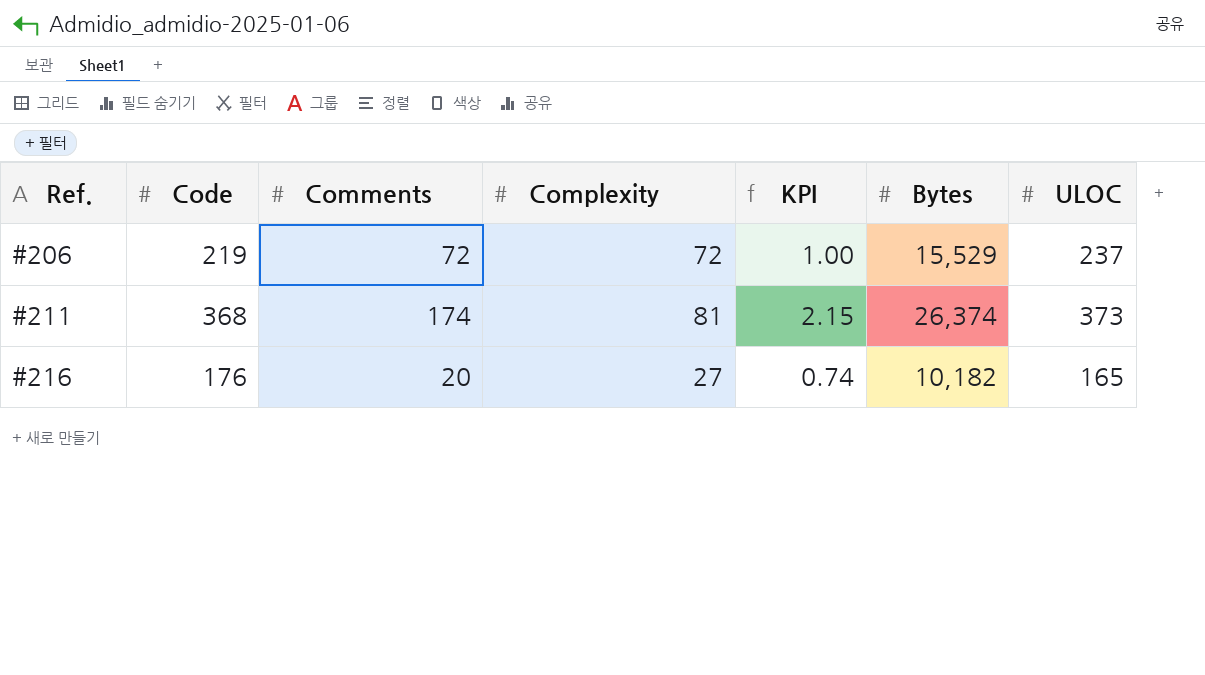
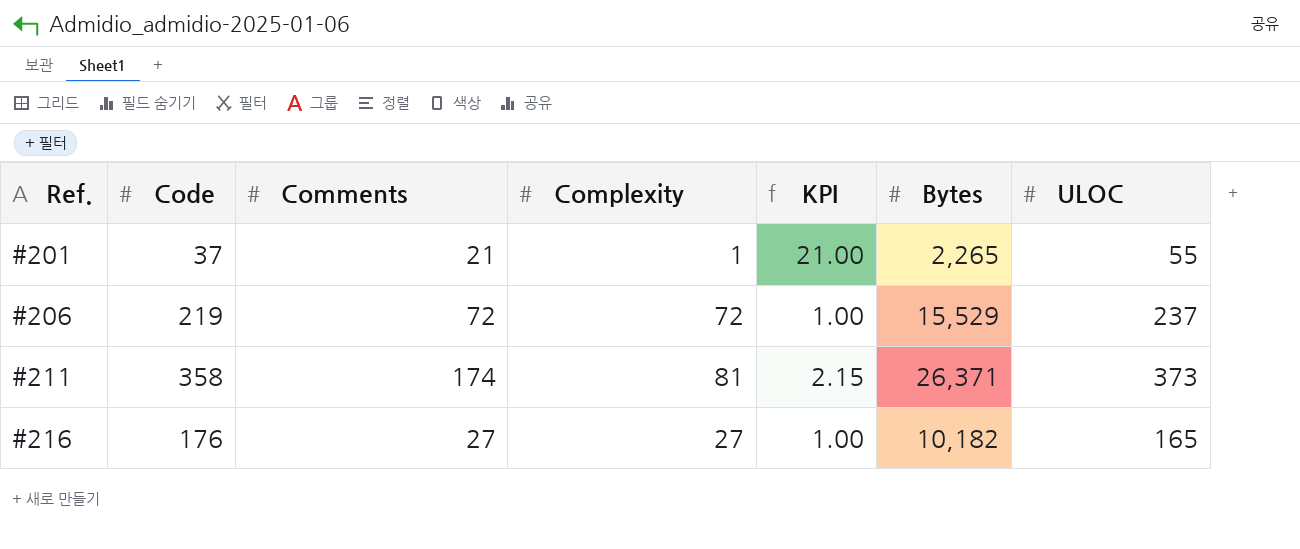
row #201: none -> 37 | 21 | 1 | 21.00 | 2,265 | 55
#211 | Code: 368 -> 358
#211 | Bytes: 26,374 -> 26,371
#216 | Comments: 20 -> 27
#216 | KPI: 0.74 -> 1.00

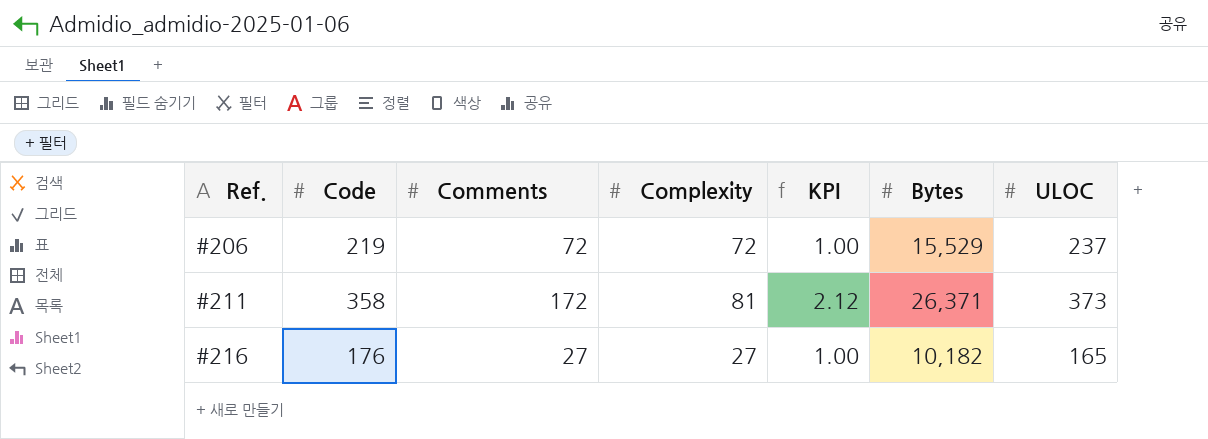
row #201: 37 | 21 | 1 | 21.00 | 2,265 | 55 -> none
#211 | Comments: 174 -> 172
#211 | KPI: 2.15 -> 2.12

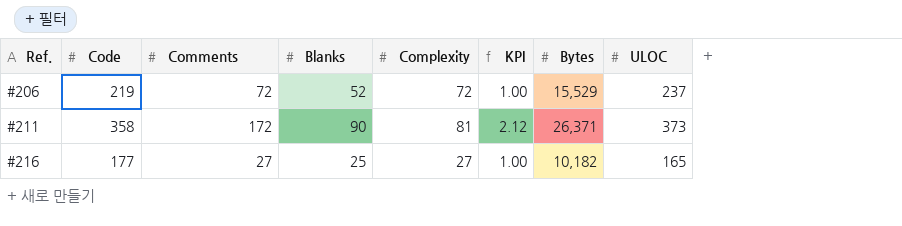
column Blanks | position: none -> 4
#216 | Code: 176 -> 177

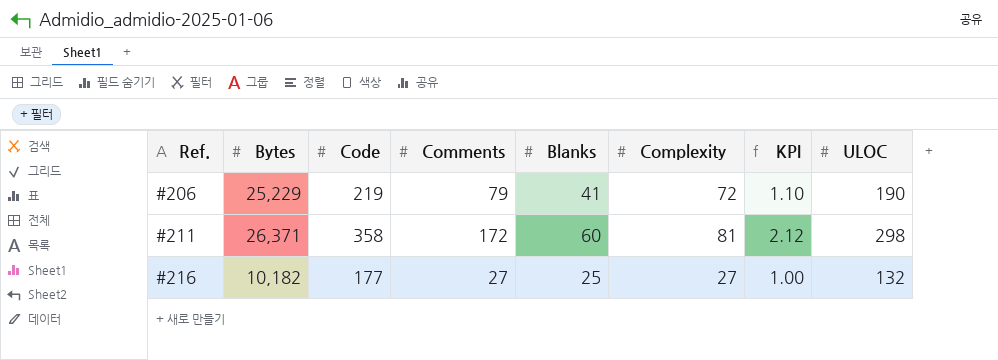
column Bytes | position: 7 -> 2
#206 | Bytes: 15,529 -> 25,229
#206 | Comments: 72 -> 79
#206 | Blanks: 52 -> 41
#206 | KPI: 1.00 -> 1.10
#206 | ULOC: 237 -> 190
#211 | Blanks: 90 -> 60
#211 | ULOC: 373 -> 298
#216 | ULOC: 165 -> 132

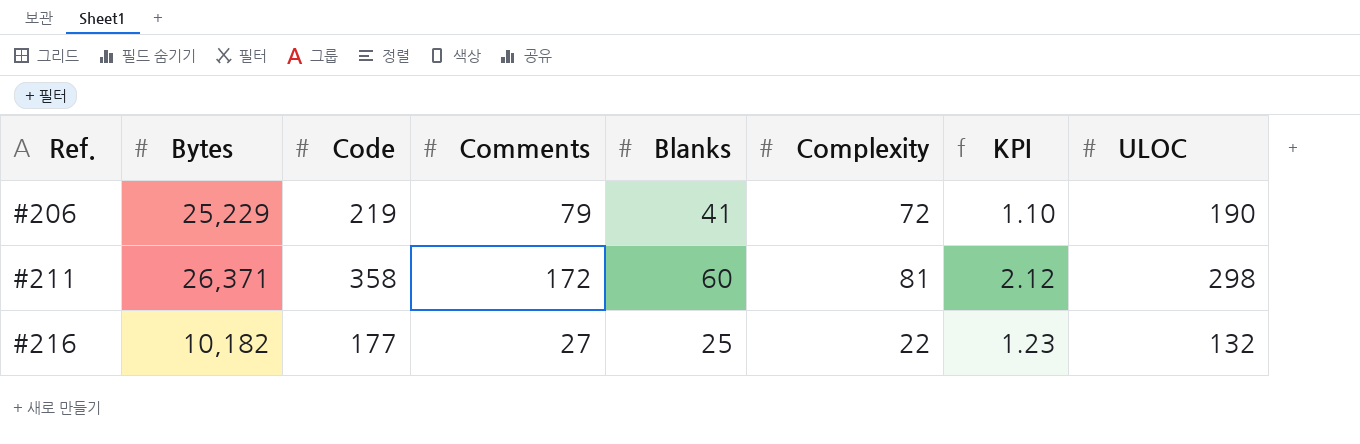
#216 | Complexity: 27 -> 22
#216 | KPI: 1.00 -> 1.23

